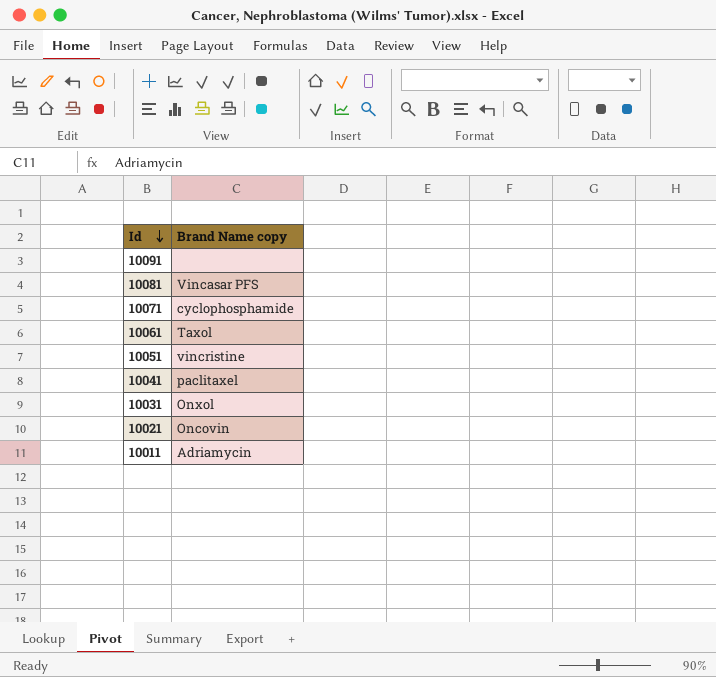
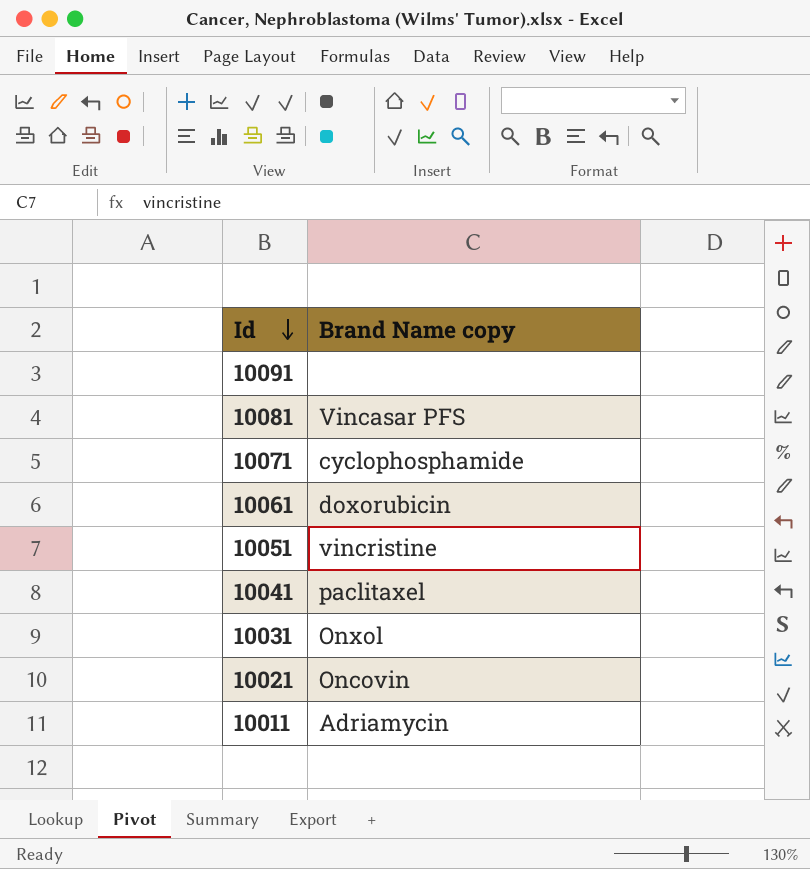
10061 | Brand Name copy: Taxol -> doxorubicin

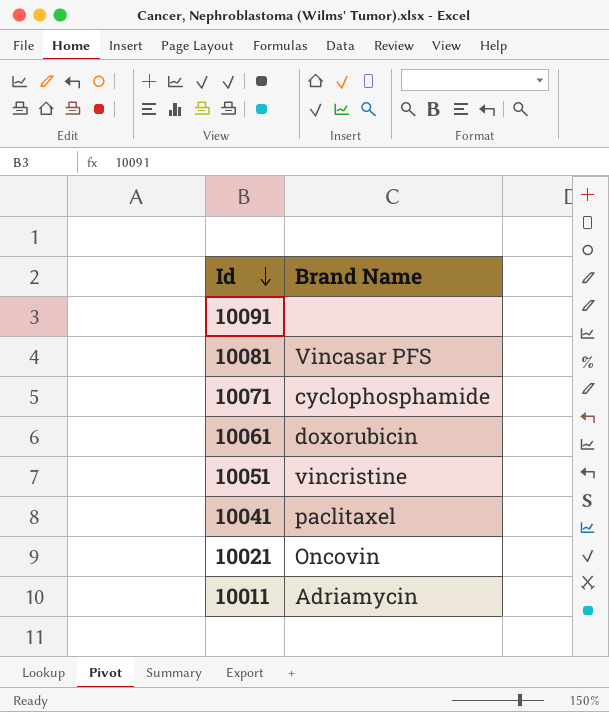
column name: Brand Name copy -> Brand Name
row 10031: Onxol -> none

